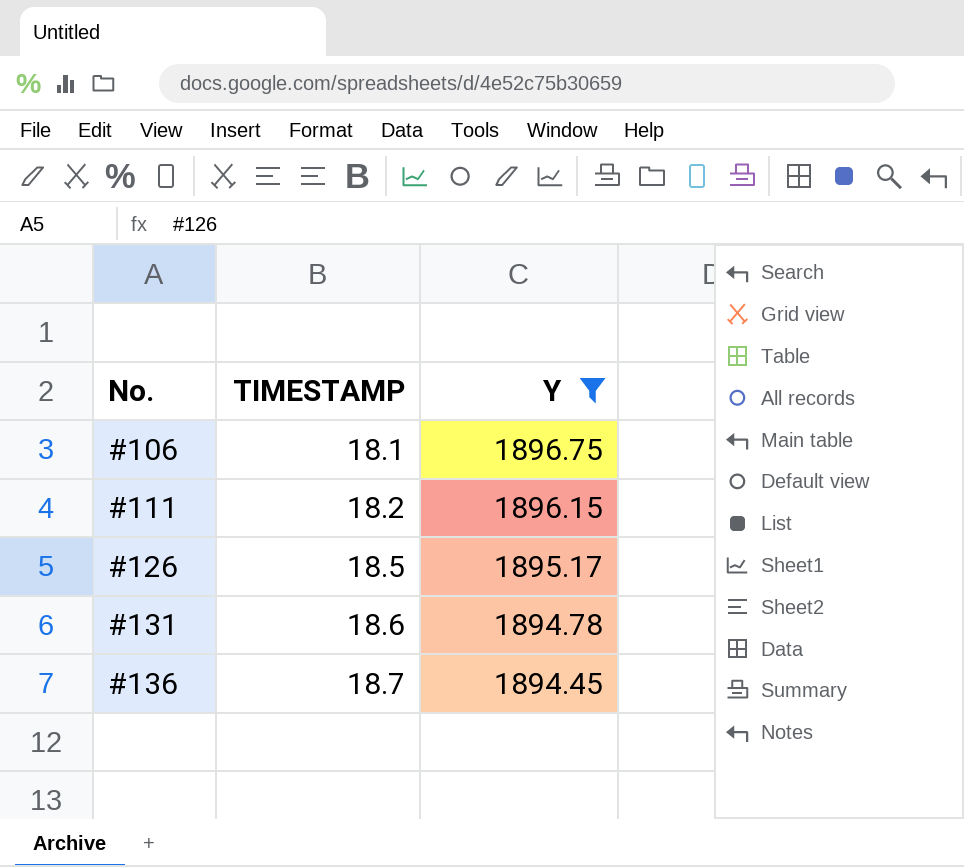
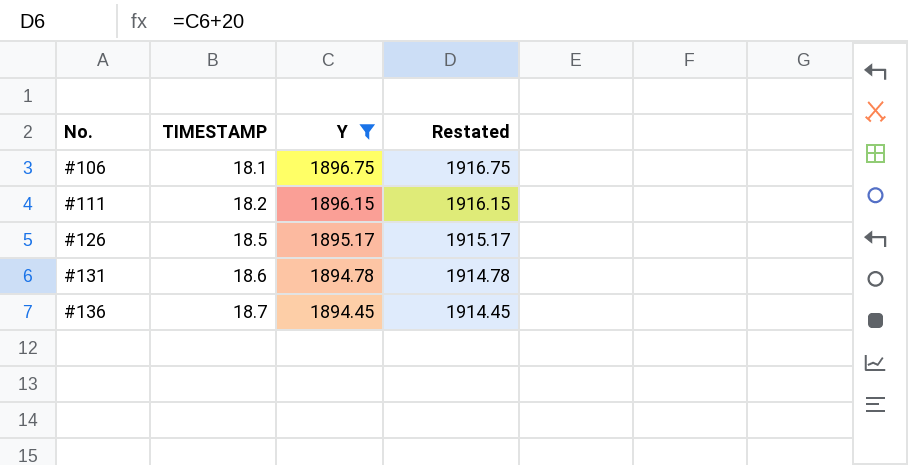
column Restated | formula: none -> [Y] + 20

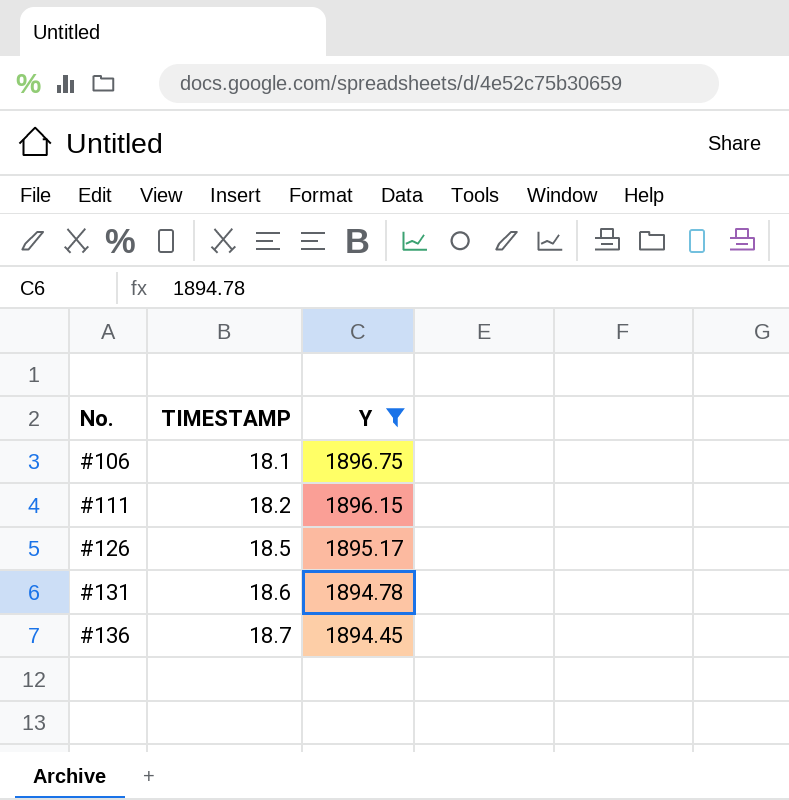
column Restated | formula: [Y] + 20 -> none

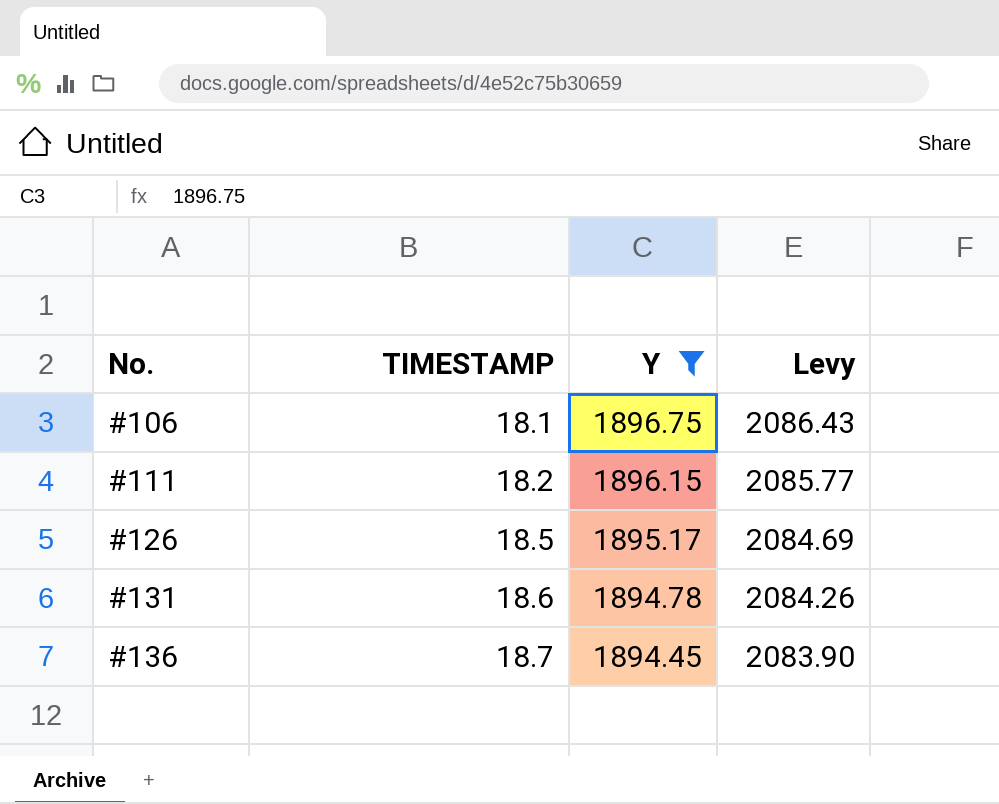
column Levy | formula: none -> [Y] * 1.1

